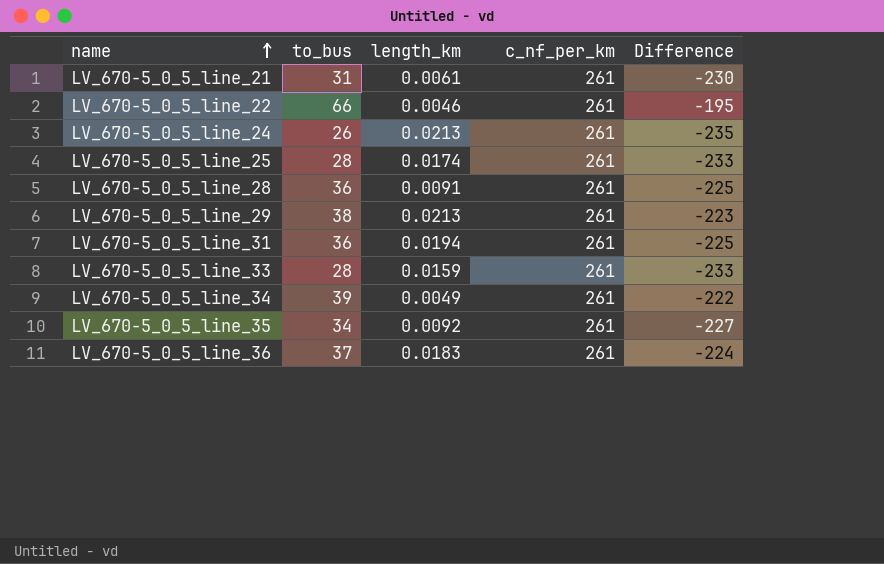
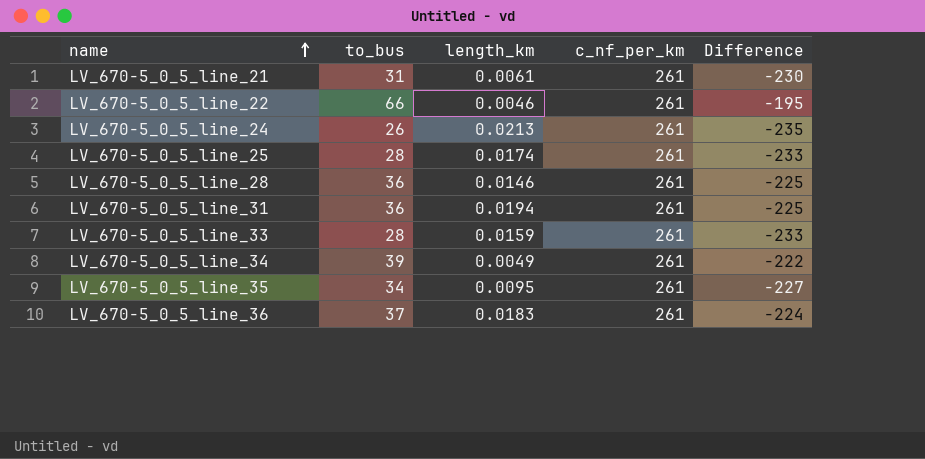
row LV_670-5_0_5_line_29: 38 | 0.0213 | 261 | -223 -> none
LV_670-5_0_5_line_28 | length_km: 0.0091 -> 0.0146
LV_670-5_0_5_line_35 | length_km: 0.0092 -> 0.0095

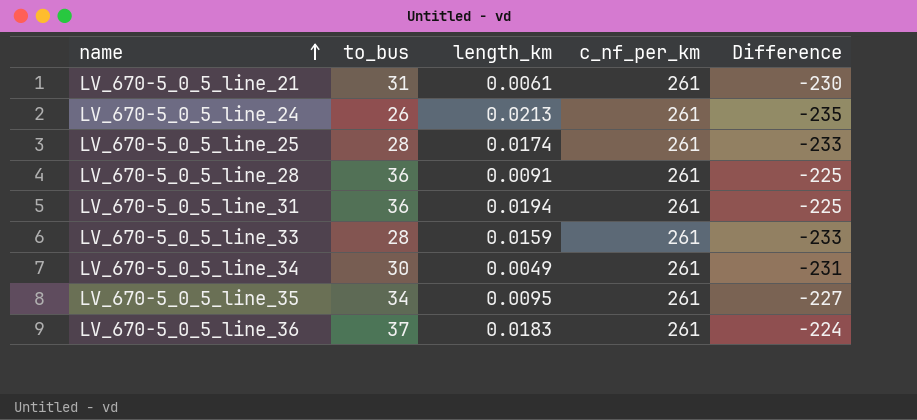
row LV_670-5_0_5_line_22: 66 | 0.0046 | 261 | -195 -> none
LV_670-5_0_5_line_28 | length_km: 0.0146 -> 0.0091
LV_670-5_0_5_line_34 | to_bus: 39 -> 30
LV_670-5_0_5_line_34 | Difference: -222 -> -231

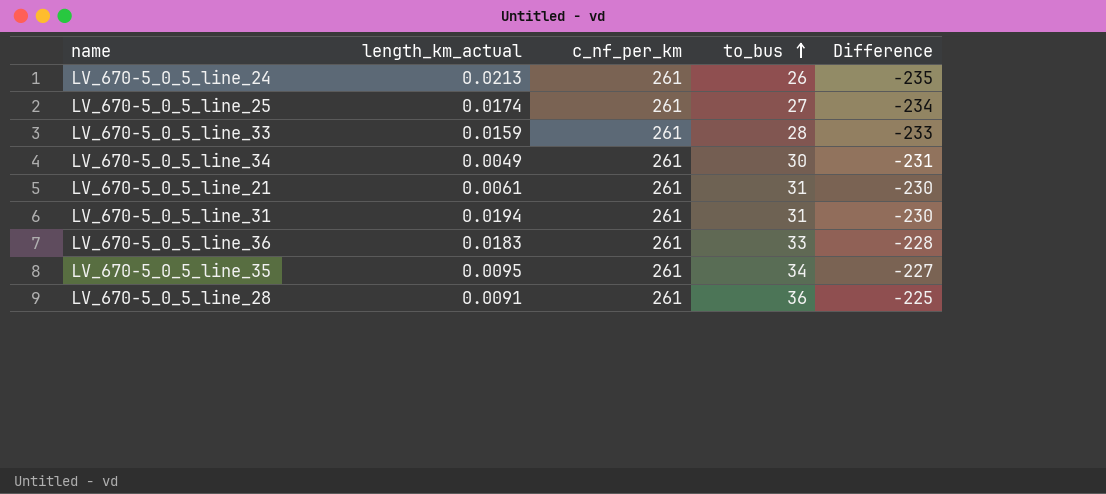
row order: name ascending -> to_bus ascending
column name: length_km -> length_km_actual
column to_bus | position: 2 -> 4
LV_670-5_0_5_line_25 | to_bus: 28 -> 27
LV_670-5_0_5_line_25 | Difference: -233 -> -234
LV_670-5_0_5_line_31 | to_bus: 36 -> 31
LV_670-5_0_5_line_31 | Difference: -225 -> -230
LV_670-5_0_5_line_36 | to_bus: 37 -> 33
LV_670-5_0_5_line_36 | Difference: -224 -> -228

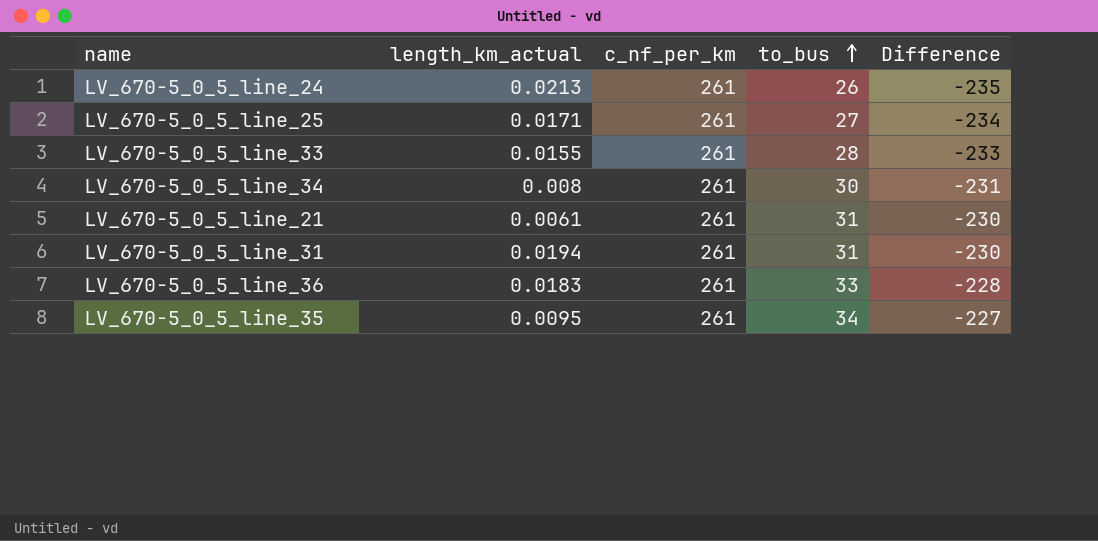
row LV_670-5_0_5_line_28: 0.0091 | 261 | 36 | -225 -> none
LV_670-5_0_5_line_25 | length_km_actual: 0.0174 -> 0.0171
LV_670-5_0_5_line_33 | length_km_actual: 0.0159 -> 0.0155
LV_670-5_0_5_line_34 | length_km_actual: 0.0049 -> 0.008

